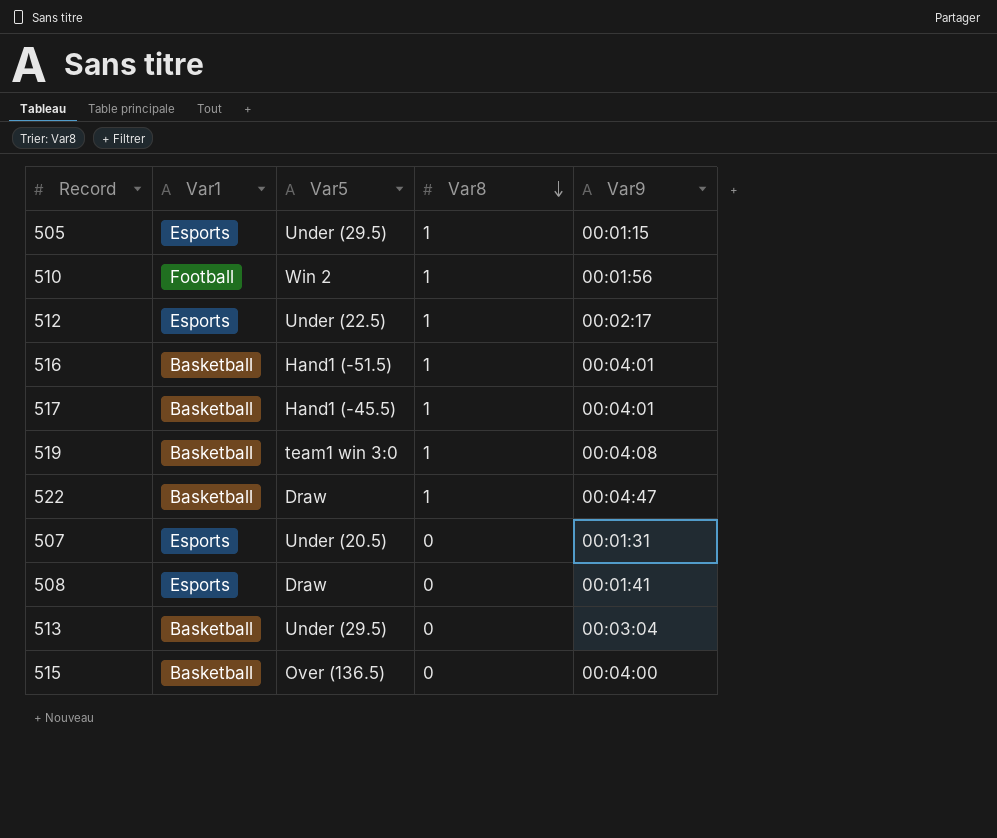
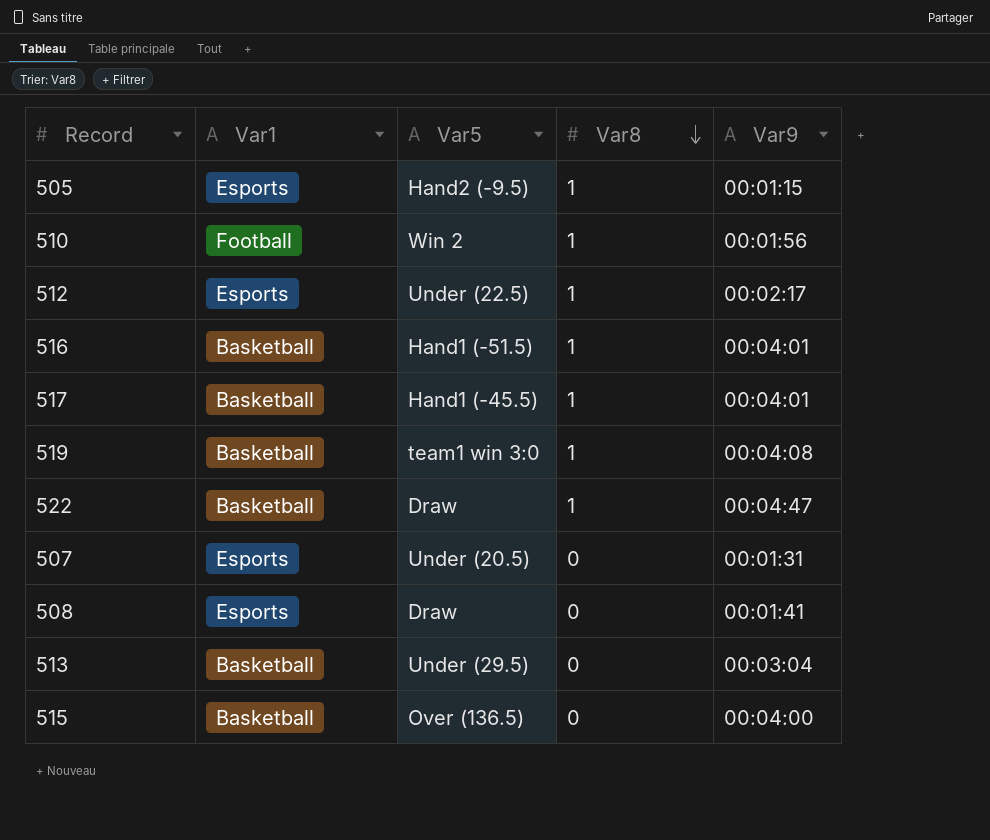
505 | Var5: Under (29.5) -> Hand2 (-9.5)

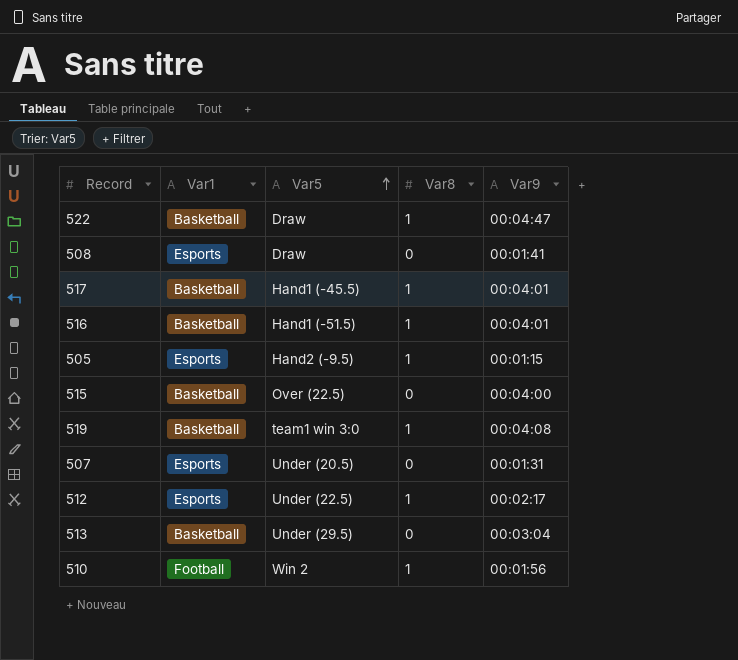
row order: Var8 descending -> Var5 ascending
515 | Var5: Over (136.5) -> Over (22.5)

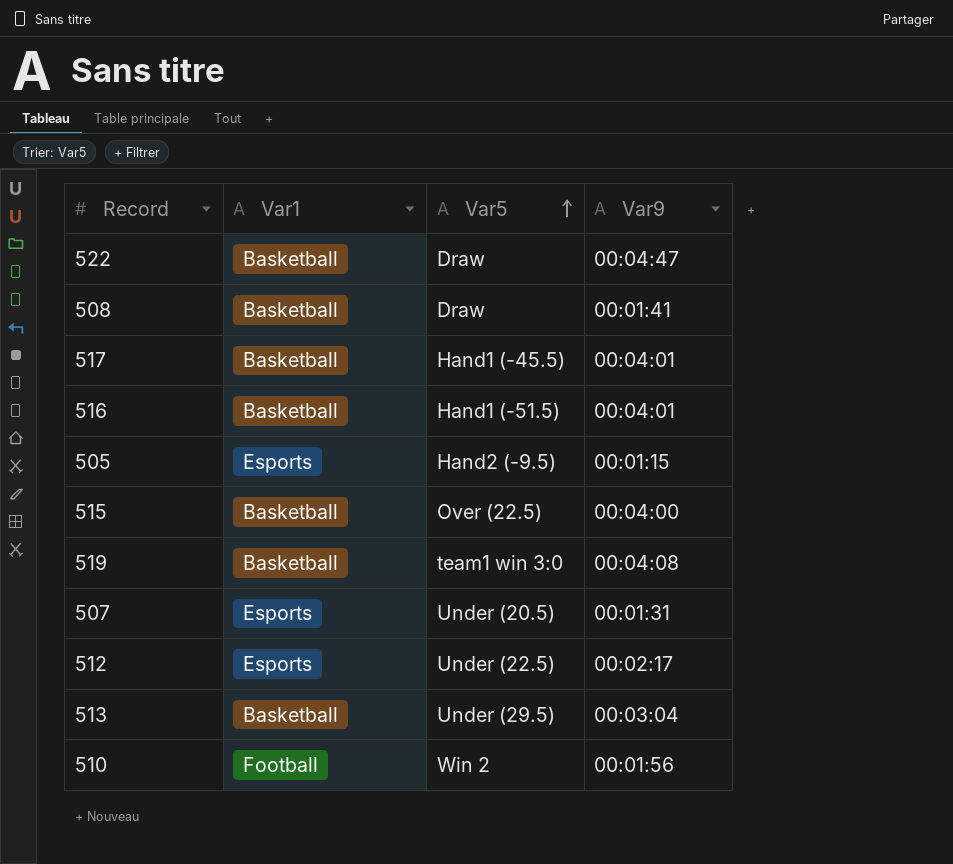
column Var8 | position: 4 -> none
508 | Var1: Esports -> Basketball

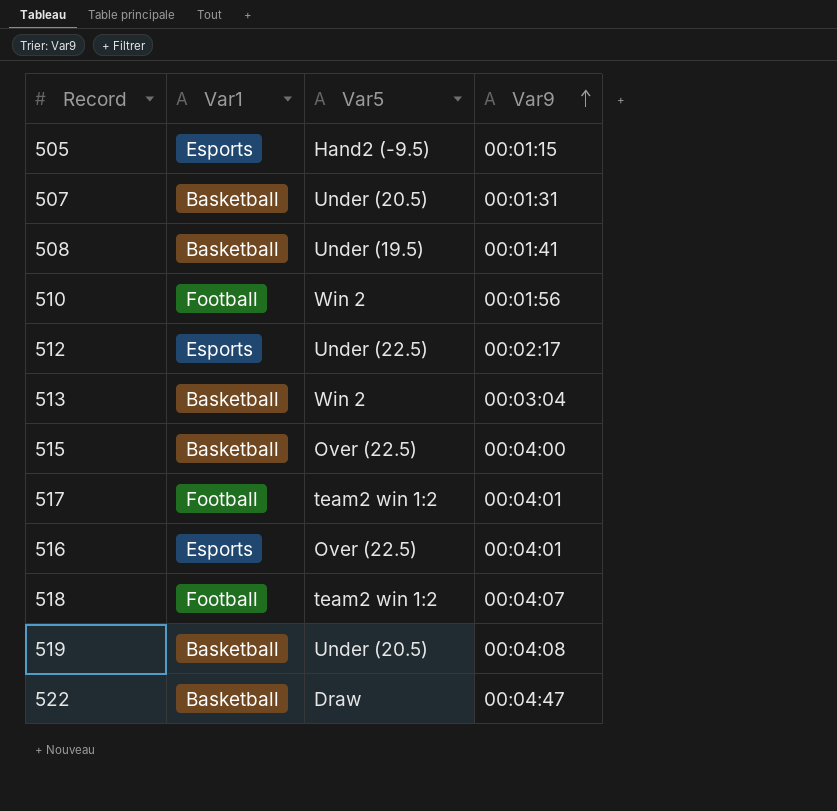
row order: Var5 ascending -> Var9 ascending
507 | Var1: Esports -> Basketball
508 | Var5: Draw -> Under (19.5)
513 | Var5: Under (29.5) -> Win 2
517 | Var1: Basketball -> Football
517 | Var5: Hand1 (-45.5) -> team2 win 1:2
516 | Var1: Basketball -> Esports
516 | Var5: Hand1 (-51.5) -> Over (22.5)
row 518: none -> Football | team2 win 1:2 | 00:04:07
519 | Var5: team1 win 3:0 -> Under (20.5)

